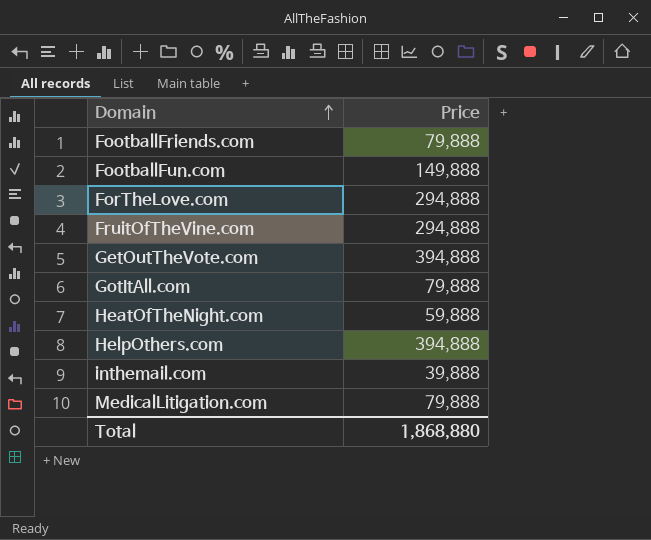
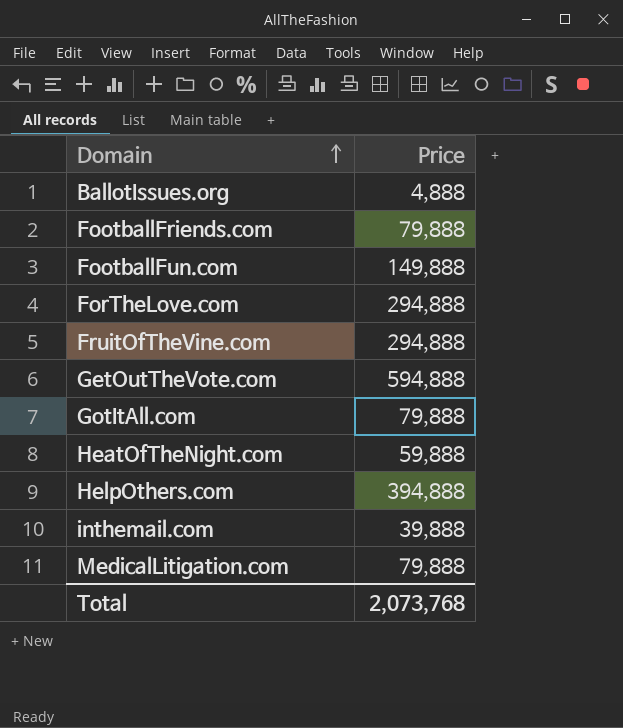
row BallotIssues.org: none -> 4,888
GetOutTheVote.com | Price: 394,888 -> 594,888
Total | Price: 1,868,880 -> 2,073,768

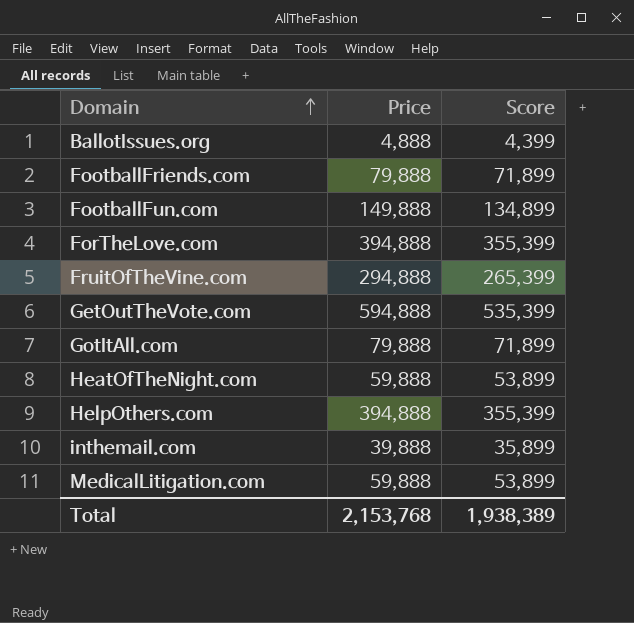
column Score | formula: none -> [Price] * 0.9
ForTheLove.com | Price: 294,888 -> 394,888
MedicalLitigation.com | Price: 79,888 -> 59,888
Total | Price: 2,073,768 -> 2,153,768

